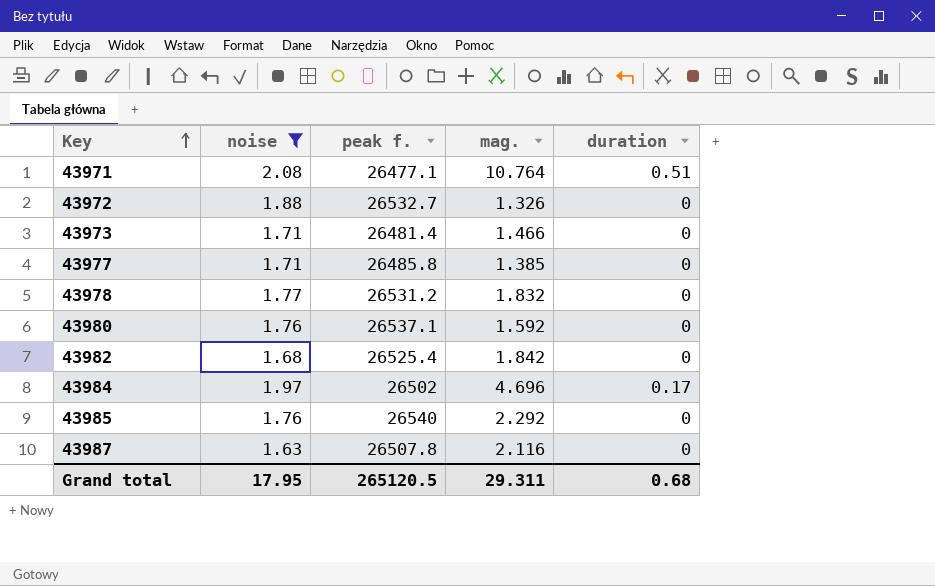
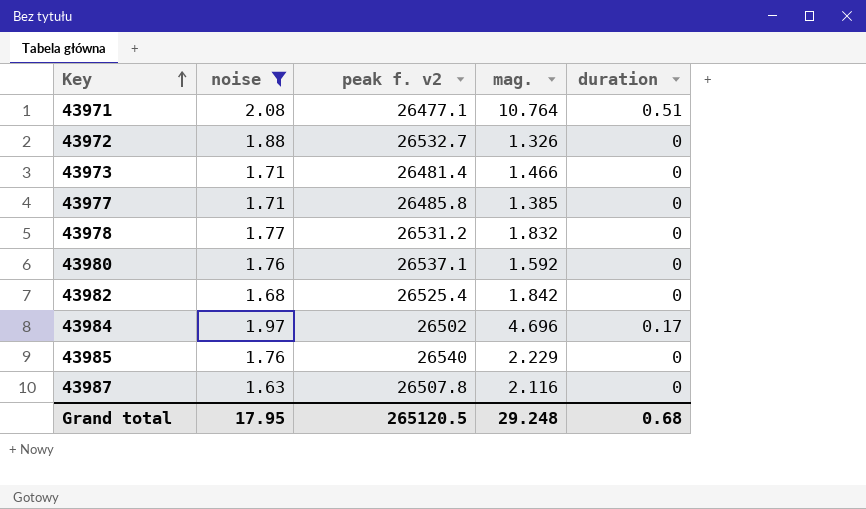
column name: peak f. -> peak f. v2
43985 | mag.: 2.292 -> 2.229
Grand total | mag.: 29.311 -> 29.248

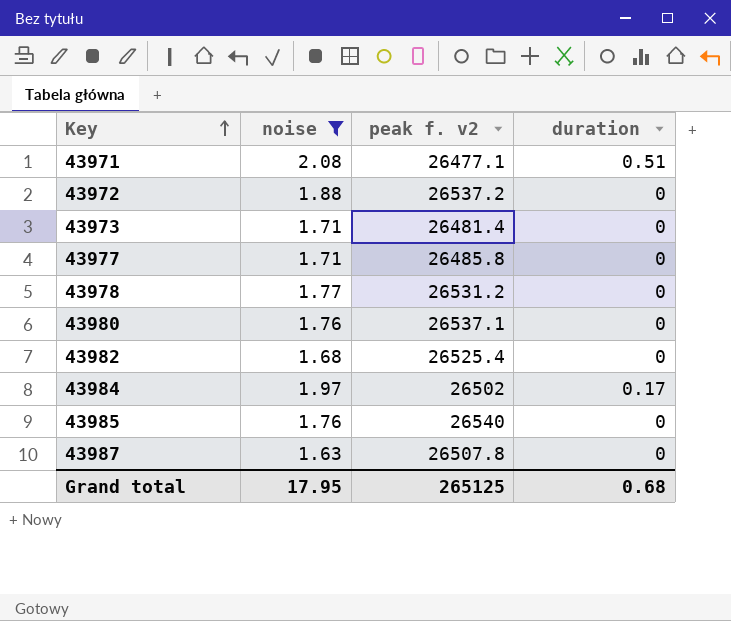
column mag. | position: 4 -> none
43972 | peak f. v2: 26532.7 -> 26537.2
Grand total | peak f. v2: 265120.5 -> 265125

